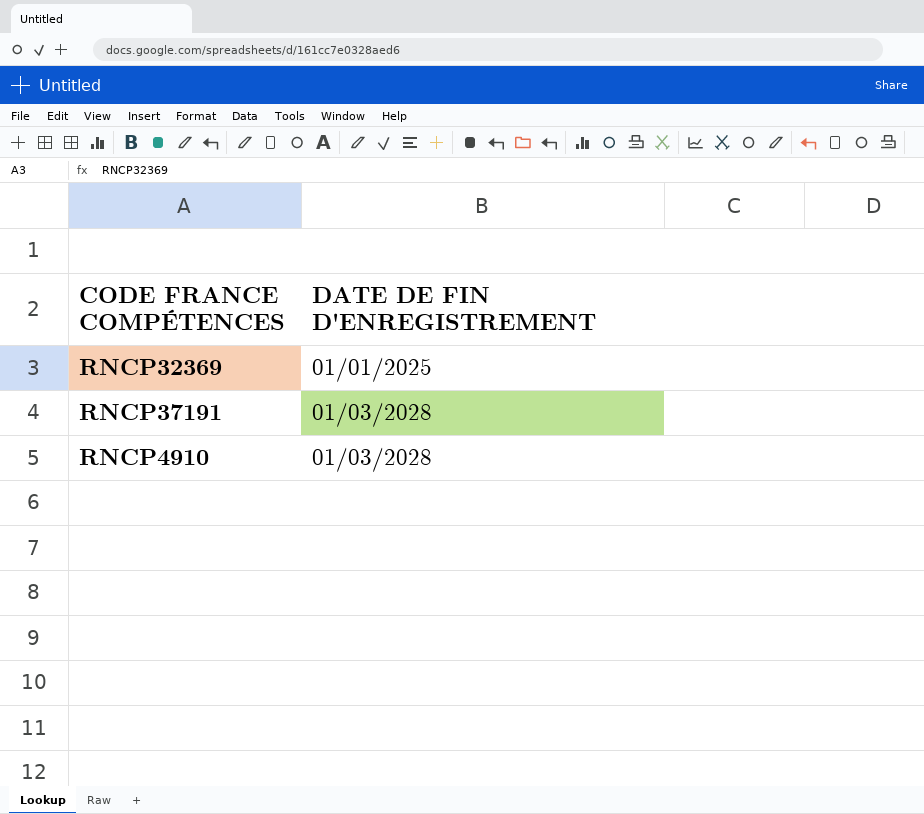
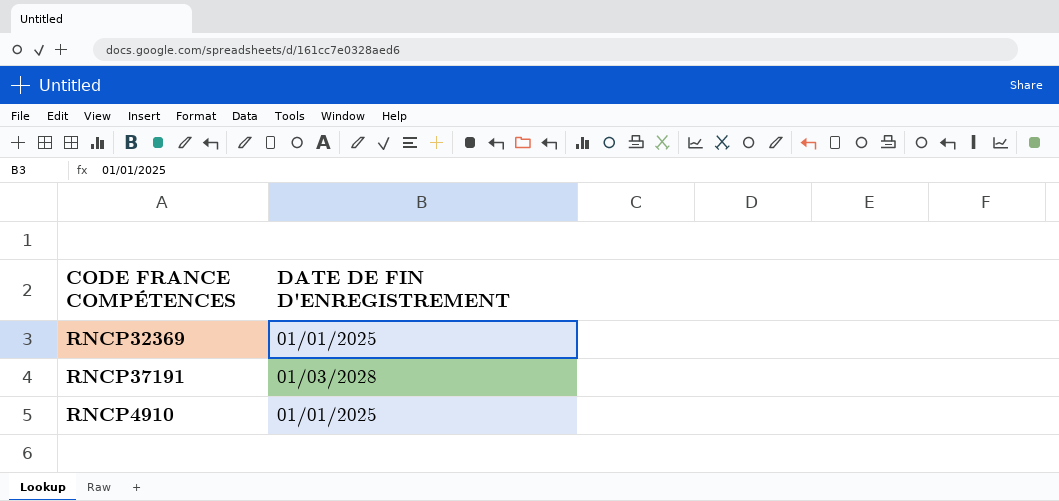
RNCP4910 | DATE DE FIN D'ENREGISTREMENT: 01/03/2028 -> 01/01/2025

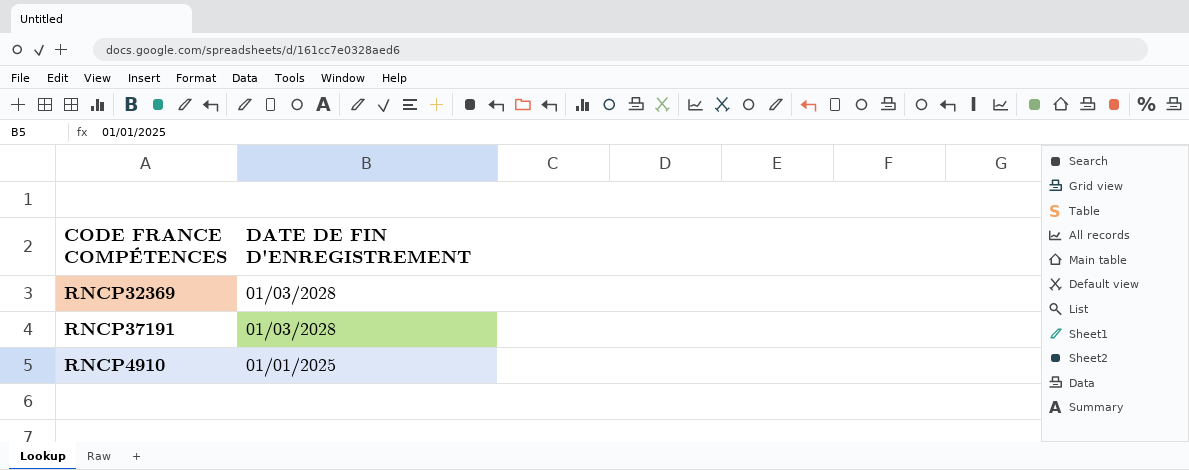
RNCP32369 | DATE DE FIN D'ENREGISTREMENT: 01/01/2025 -> 01/03/2028

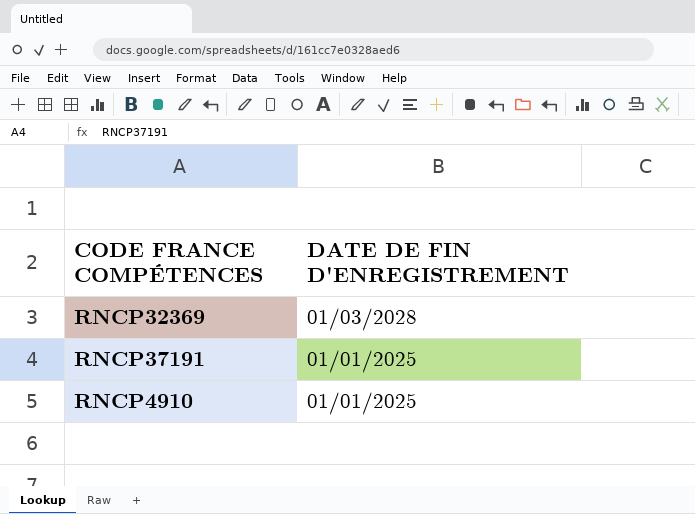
RNCP37191 | DATE DE FIN D'ENREGISTREMENT: 01/03/2028 -> 01/01/2025

